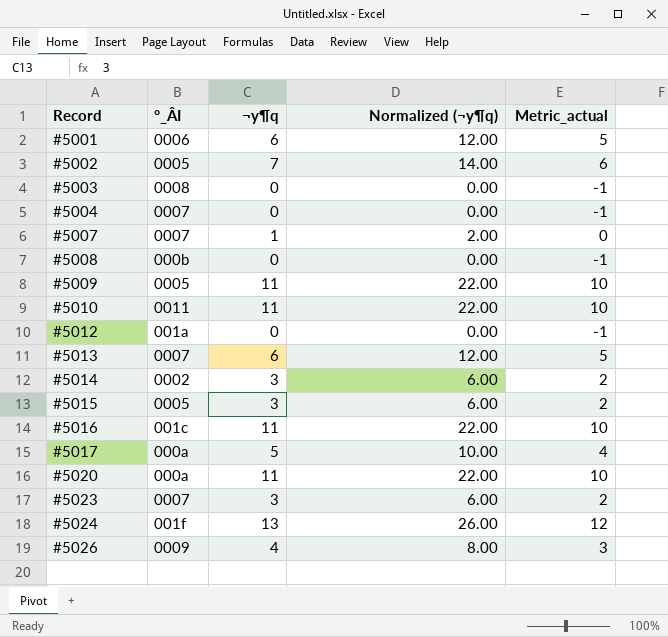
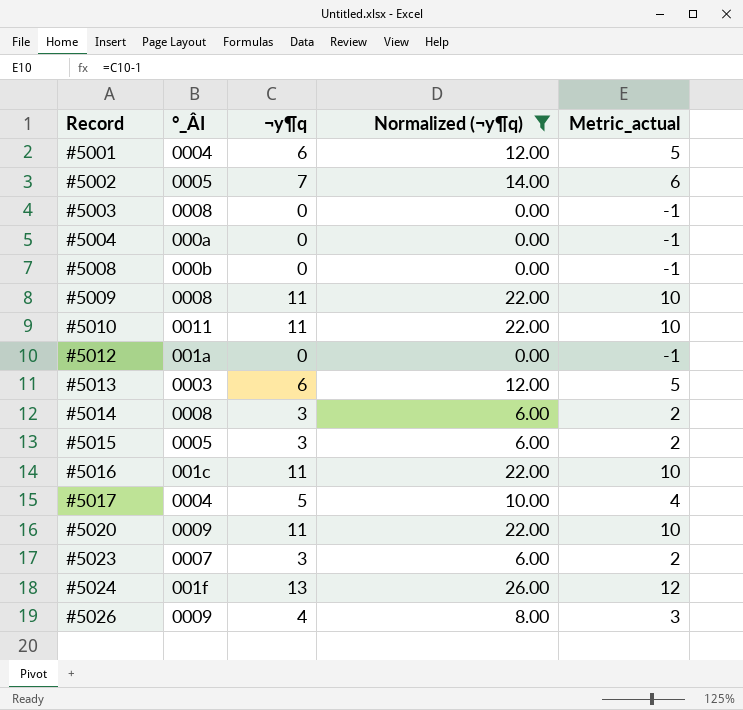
filter: none -> Normalized (¬y¶q) != 2.00
#5001 | °_ÂI: 0006 -> 0004
#5004 | °_ÂI: 0007 -> 000a
#5009 | °_ÂI: 0005 -> 0008
#5013 | °_ÂI: 0007 -> 0003
#5014 | °_ÂI: 0002 -> 0008
#5017 | °_ÂI: 000a -> 0004
#5020 | °_ÂI: 000a -> 0009

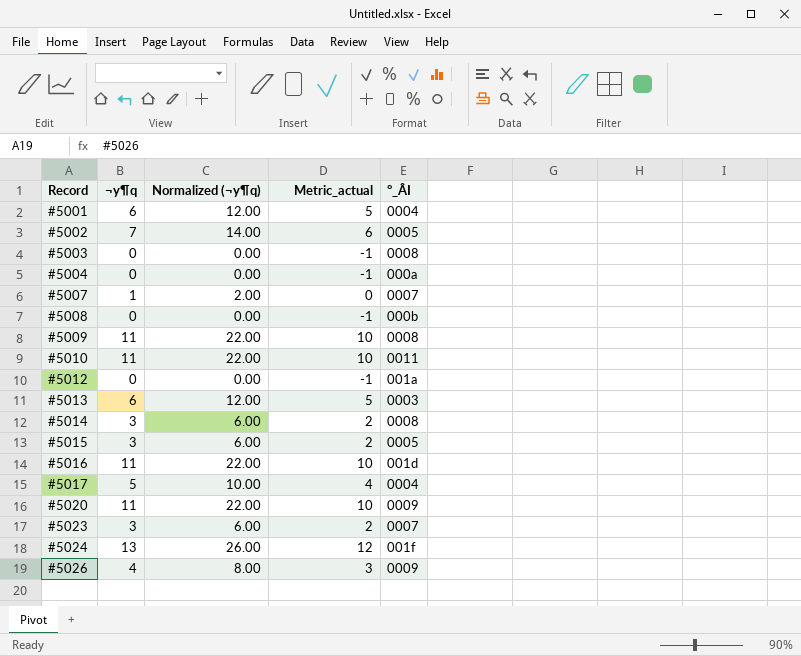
filter: Normalized (¬y¶q) != 2.00 -> none
column °_ÂI | position: 2 -> 5
#5016 | °_ÂI: 001c -> 001d

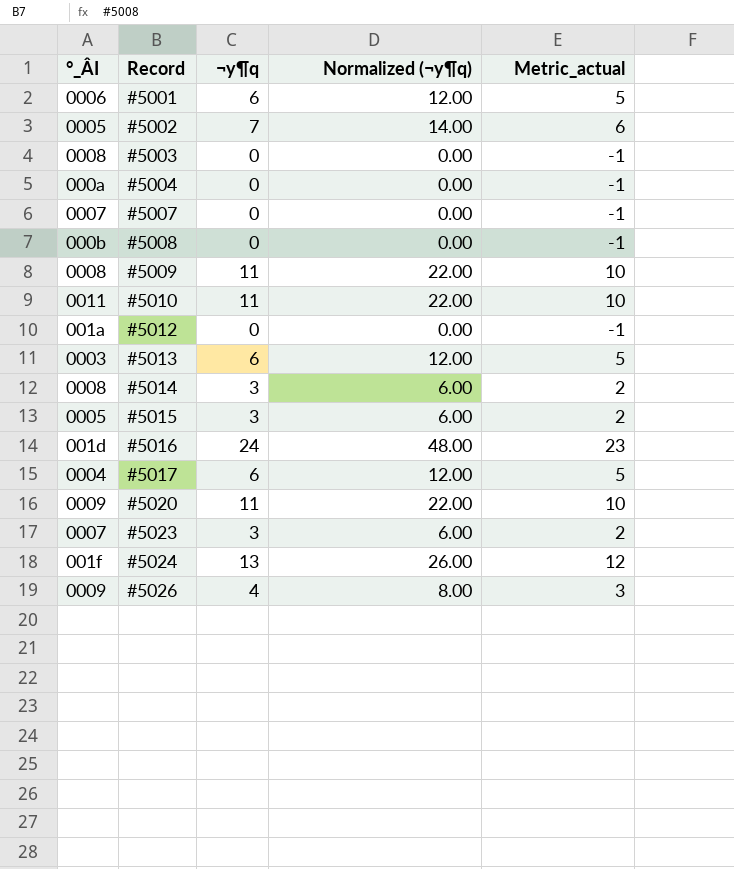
column °_ÂI | position: 5 -> 1
#5001 | °_ÂI: 0004 -> 0006
#5007 | ¬y¶q: 1 -> 0
#5007 | Normalized (¬y¶q): 2.00 -> 0.00
#5007 | Metric_actual: 0 -> -1
#5016 | ¬y¶q: 11 -> 24
#5016 | Normalized (¬y¶q): 22.00 -> 48.00
#5016 | Metric_actual: 10 -> 23
#5017 | ¬y¶q: 5 -> 6
#5017 | Normalized (¬y¶q): 10.00 -> 12.00
#5017 | Metric_actual: 4 -> 5

